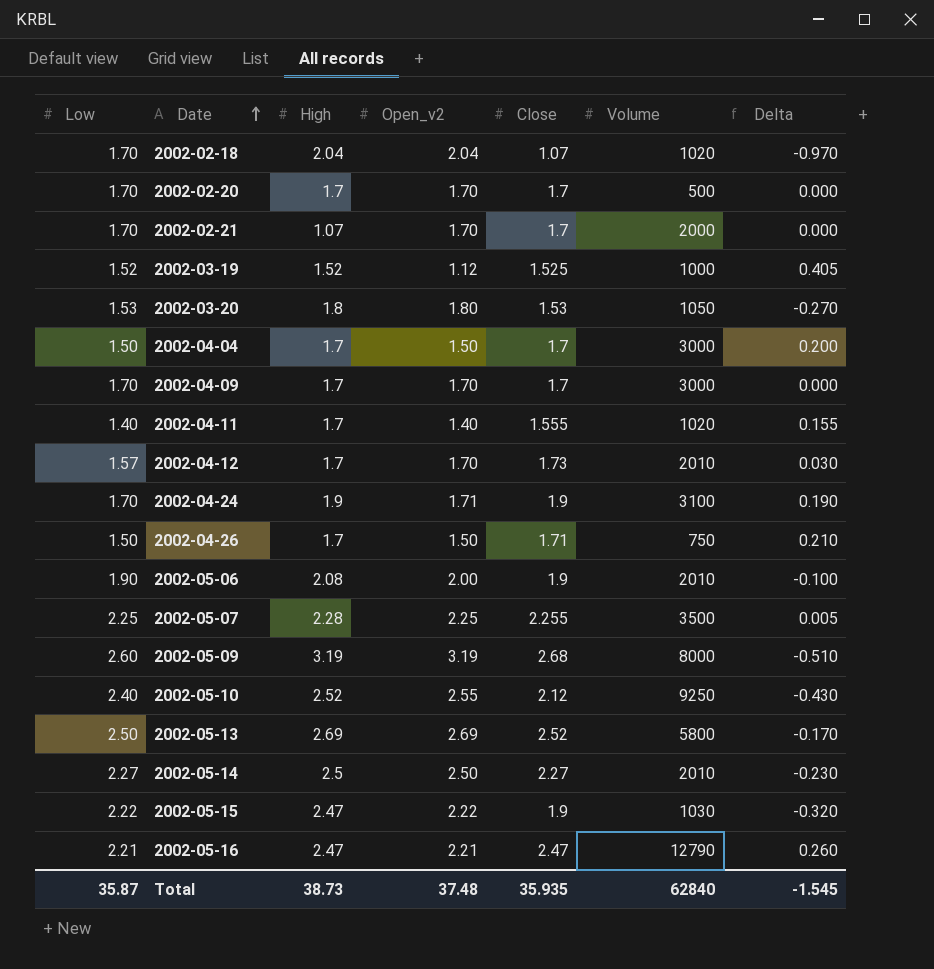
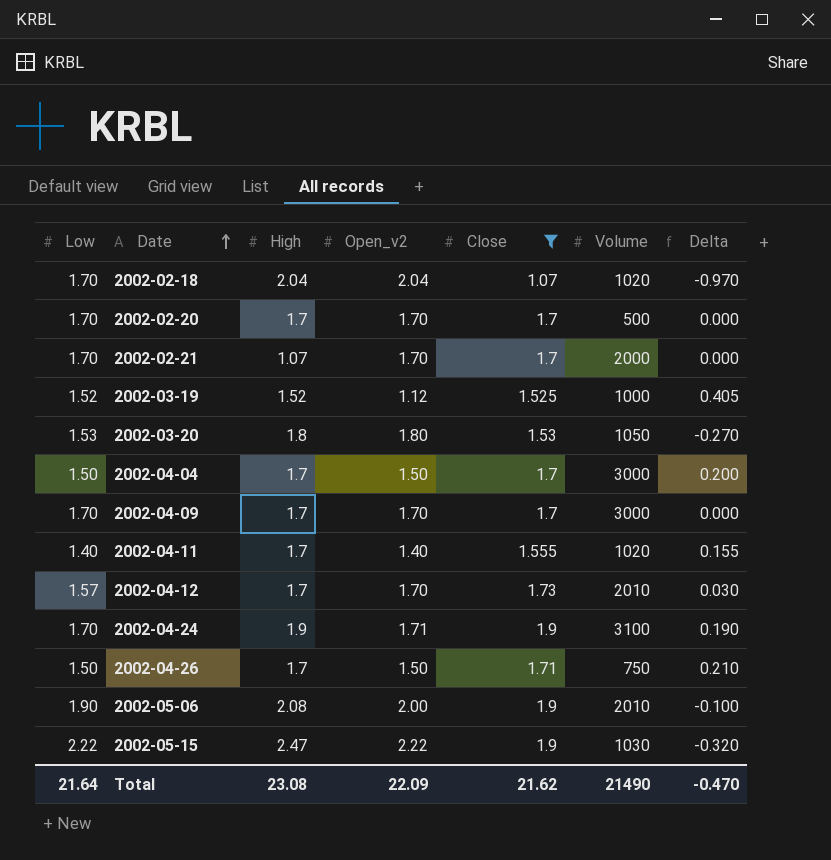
filter: none -> Close <= 1.9
Total | Low: 35.87 -> 21.64
Total | High: 38.73 -> 23.08
Total | Open_v2: 37.48 -> 22.09
Total | Close: 35.935 -> 21.62
Total | Volume: 62840 -> 21490
Total | Delta: -1.545 -> -0.470

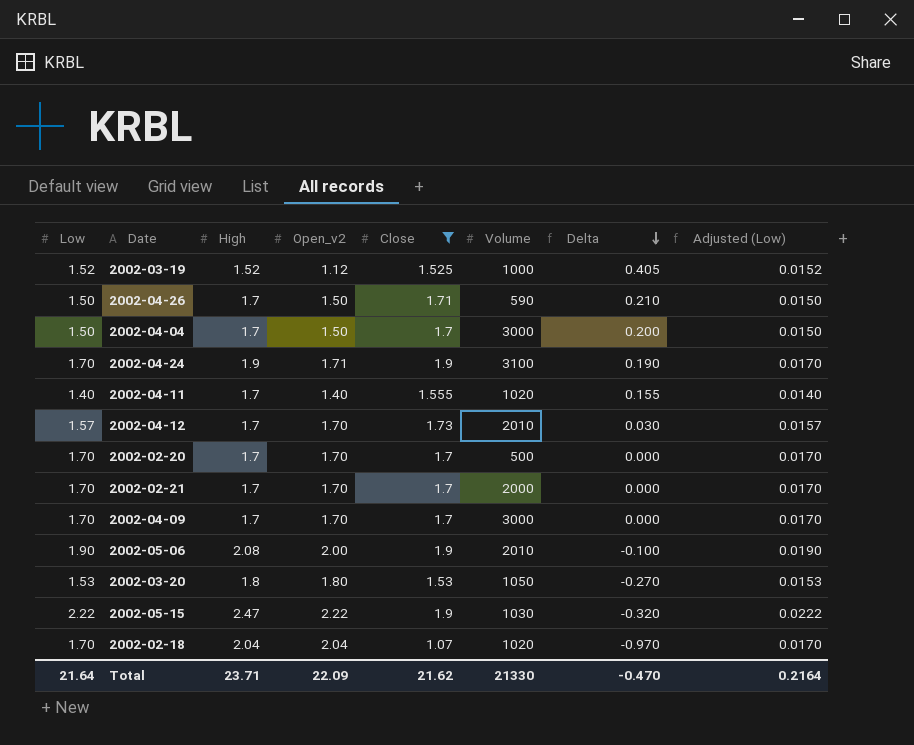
row order: Date ascending -> Delta descending
column Adjusted (Low) | formula: none -> [Low] * 0.01
2002-04-26 | Volume: 750 -> 590
2002-02-21 | High: 1.07 -> 1.7
Total | High: 23.08 -> 23.71
Total | Volume: 21490 -> 21330

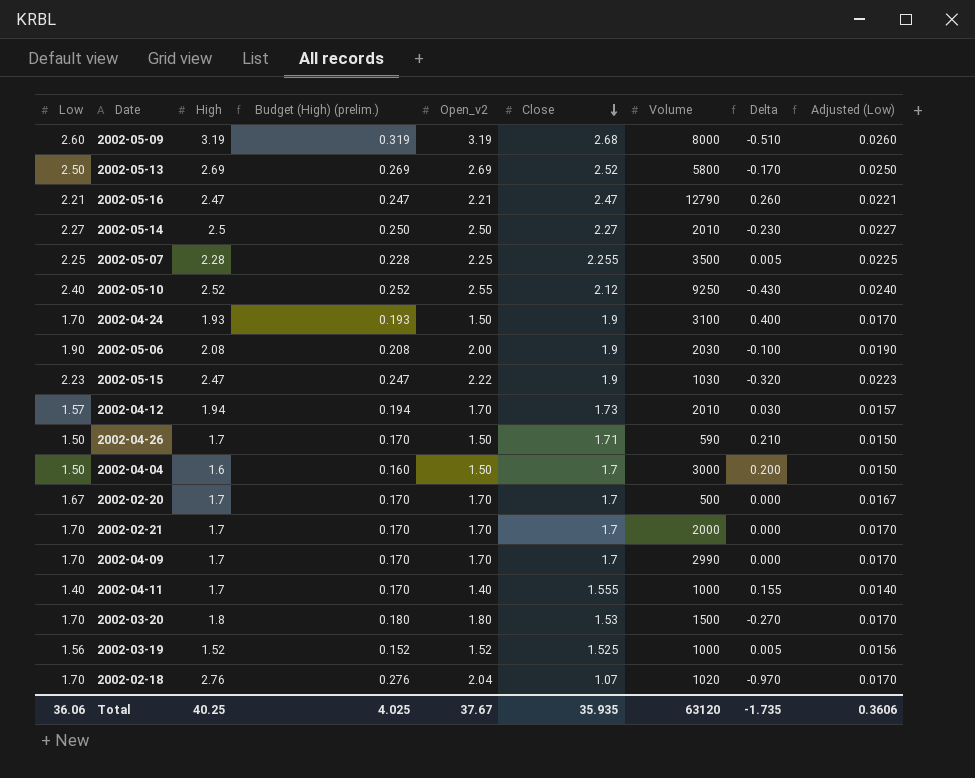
filter: Close <= 1.9 -> none
row order: Delta descending -> Close descending
column Budget (High) (prelim.) | formula: none -> [High] * 0.1
2002-04-24 | High: 1.9 -> 1.93
2002-04-24 | Open_v2: 1.71 -> 1.50
2002-04-24 | Delta: 0.190 -> 0.400
2002-05-06 | Volume: 2010 -> 2030
2002-05-15 | Low: 2.22 -> 2.23
2002-05-15 | Adjusted (Low): 0.0222 -> 0.0223
2002-04-12 | High: 1.7 -> 1.94
2002-04-04 | High: 1.7 -> 1.6
2002-02-20 | Low: 1.70 -> 1.67
2002-02-20 | Adjusted (Low): 0.0170 -> 0.0167
2002-04-09 | Volume: 3000 -> 2990
2002-04-11 | Volume: 1020 -> 1000
2002-03-20 | Low: 1.53 -> 1.70
2002-03-20 | Volume: 1050 -> 1500
2002-03-20 | Adjusted (Low): 0.0153 -> 0.0170
2002-03-19 | Low: 1.52 -> 1.56
2002-03-19 | Open_v2: 1.12 -> 1.52
2002-03-19 | Delta: 0.405 -> 0.005
2002-03-19 | Adjusted (Low): 0.0152 -> 0.0156
2002-02-18 | High: 2.04 -> 2.76
Total | Low: 21.64 -> 36.06
Total | High: 23.71 -> 40.25
Total | Open_v2: 22.09 -> 37.67
Total | Close: 21.62 -> 35.935
Total | Volume: 21330 -> 63120
Total | Delta: -0.470 -> -1.735
Total | Adjusted (Low): 0.2164 -> 0.3606

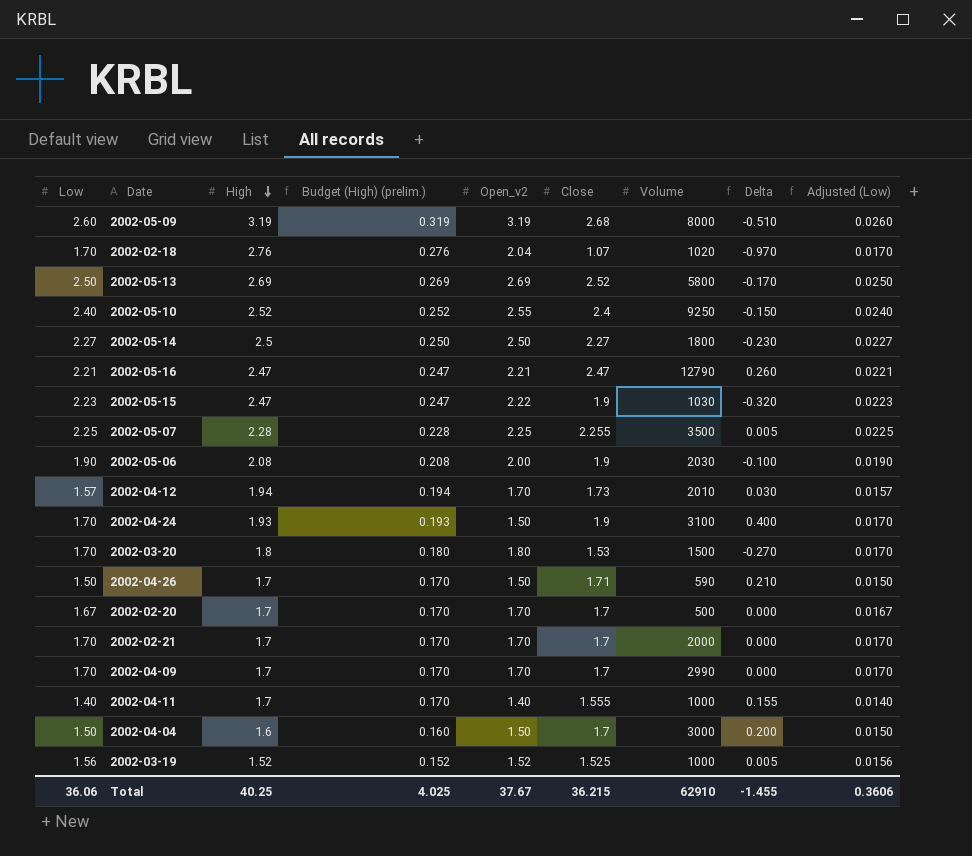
row order: Close descending -> High descending
2002-05-10 | Close: 2.12 -> 2.4
2002-05-10 | Delta: -0.430 -> -0.150
2002-05-14 | Volume: 2010 -> 1800
Total | Close: 35.935 -> 36.215
Total | Volume: 63120 -> 62910
Total | Delta: -1.735 -> -1.455

